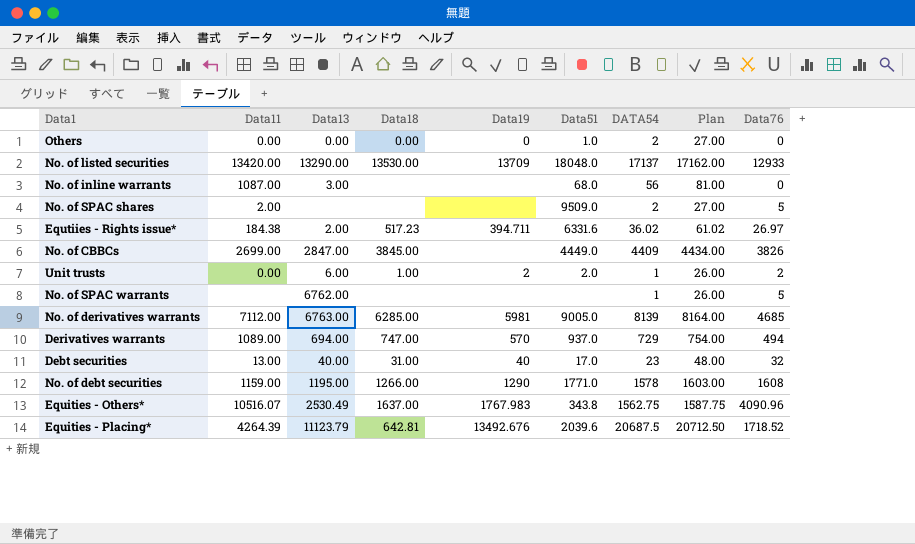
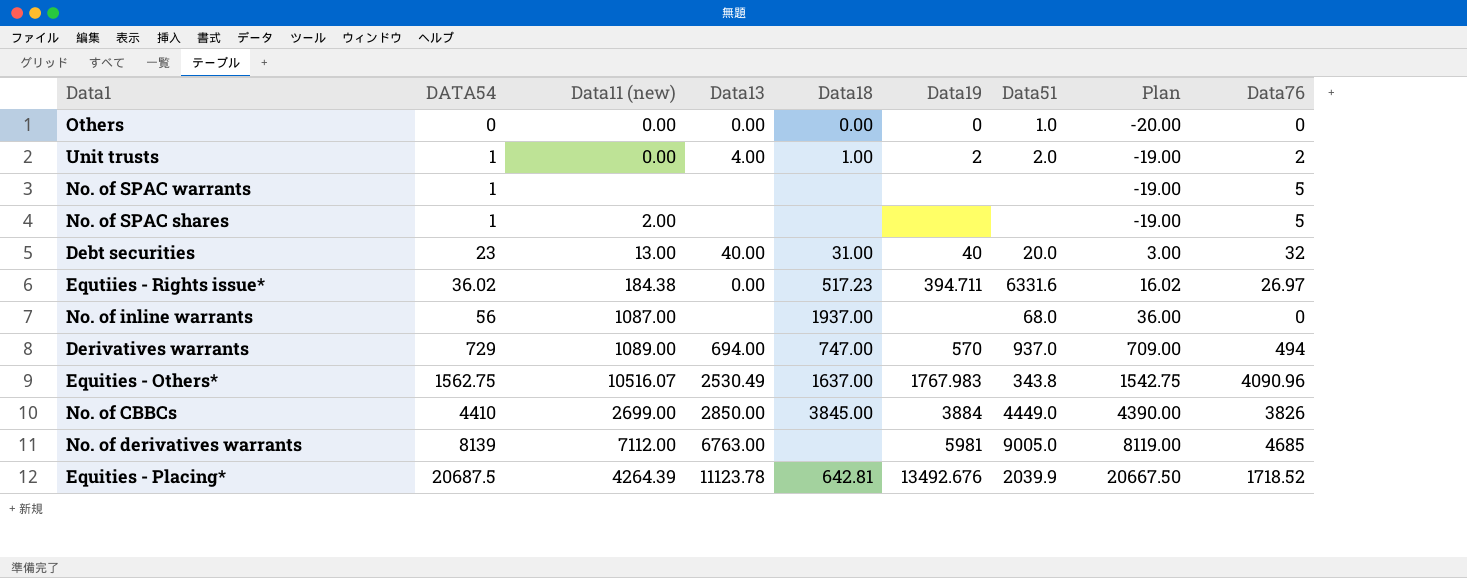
row order: none -> DATA54 ascending
column DATA54 | position: 7 -> 2
column name: Data11 -> Data11 (new)
column Plan | formula: [DATA54] + 25 -> [DATA54] - 20
row No. of listed securities: 13420.00 | 13290.00 | 13530.00 | 13709 | 18048.0 | 17137 | 17162.00 | 12933 -> none
row No. of debt securities: 1159.00 | 1195.00 | 1266.00 | 1290 | 1771.0 | 1578 | 1603.00 | 1608 -> none
Others | DATA54: 2 -> 0
Unit trusts | Data13: 6.00 -> 4.00
No. of SPAC warrants | Data13: 6762.00 -> none
No. of SPAC shares | DATA54: 2 -> 1
No. of SPAC shares | Data51: 9509.0 -> none
Debt securities | Data51: 17.0 -> 20.0
Equtiies - Rights issue* | Data13: 2.00 -> 0.00
No. of inline warrants | Data13: 3.00 -> none
No. of inline warrants | Data18: none -> 1937.00
No. of CBBCs | DATA54: 4409 -> 4410
No. of CBBCs | Data13: 2847.00 -> 2850.00
No. of CBBCs | Data19: none -> 3884
No. of derivatives warrants | Data18: 6285.00 -> none
Equities - Placing* | Data13: 11123.79 -> 11123.78
Equities - Placing* | Data51: 2039.6 -> 2039.9

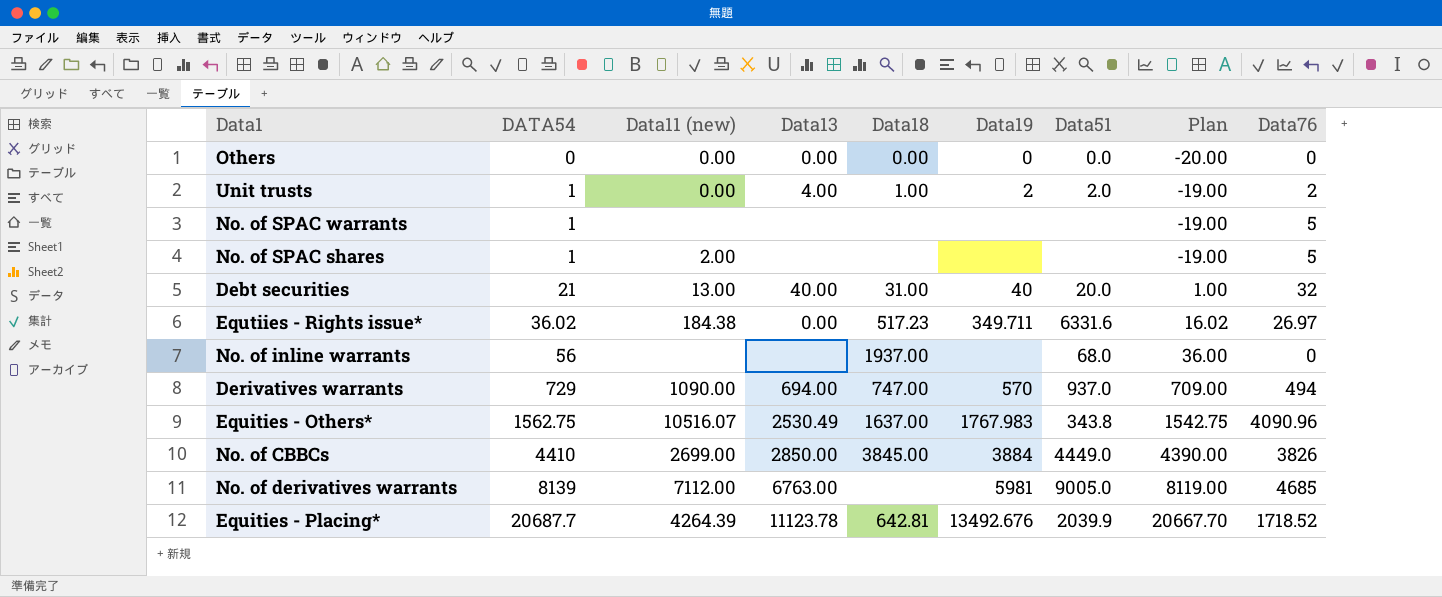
Others | Data51: 1.0 -> 0.0
Debt securities | DATA54: 23 -> 21
Debt securities | Plan: 3.00 -> 1.00
Equtiies - Rights issue* | Data19: 394.711 -> 349.711
No. of inline warrants | Data11 (new): 1087.00 -> none
Derivatives warrants | Data11 (new): 1089.00 -> 1090.00
Equities - Placing* | DATA54: 20687.5 -> 20687.7
Equities - Placing* | Plan: 20667.50 -> 20667.70

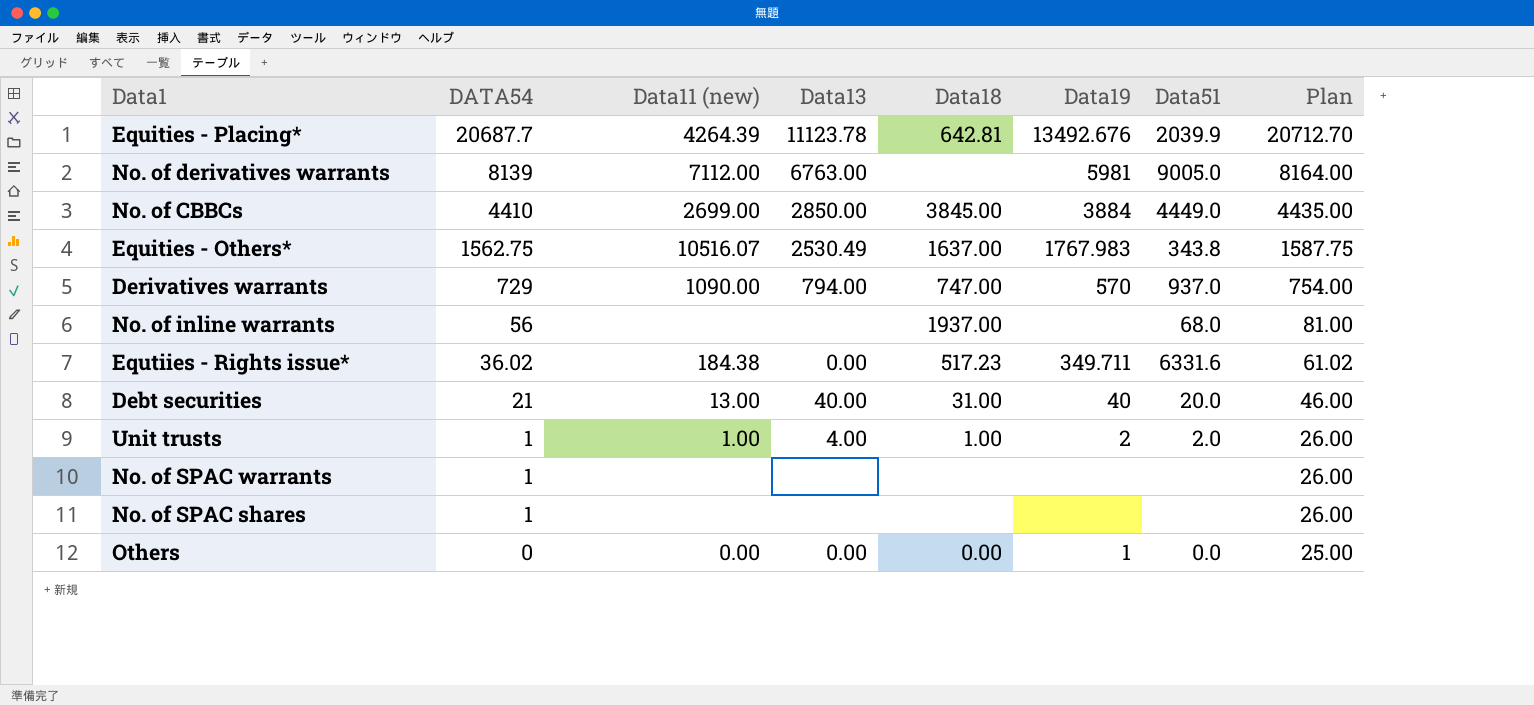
row order: DATA54 ascending -> DATA54 descending
column Data76 | position: 9 -> none
column Plan | formula: [DATA54] - 20 -> [DATA54] + 25
Derivatives warrants | Data13: 694.00 -> 794.00
Unit trusts | Data11 (new): 0.00 -> 1.00
No. of SPAC shares | Data11 (new): 2.00 -> none
Others | Data19: 0 -> 1

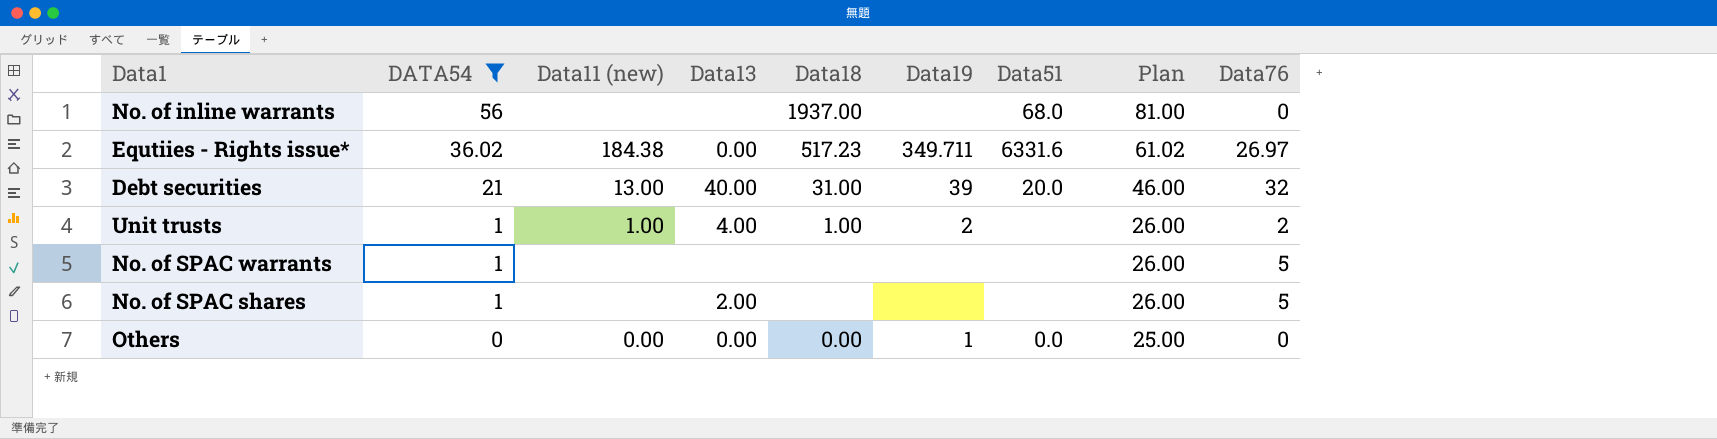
filter: none -> DATA54 <= 56
column Data76 | position: none -> 9
Debt securities | Data19: 40 -> 39
Unit trusts | Data51: 2.0 -> none
No. of SPAC shares | Data13: none -> 2.00

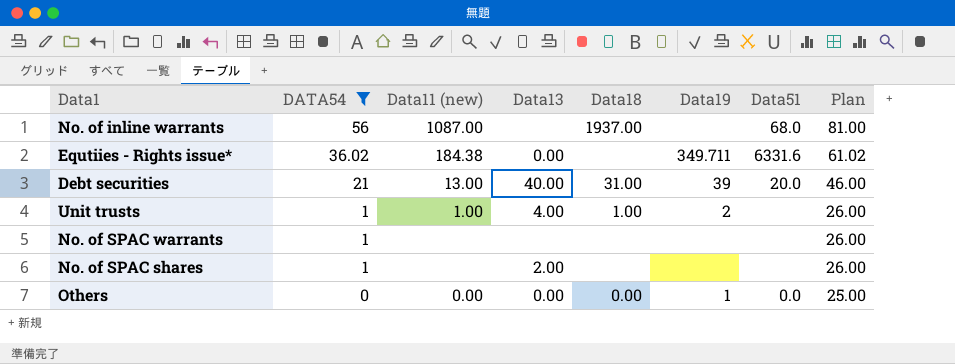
column Data76 | position: 9 -> none
No. of inline warrants | Data11 (new): none -> 1087.00
Equtiies - Rights issue* | Data18: 517.23 -> none

